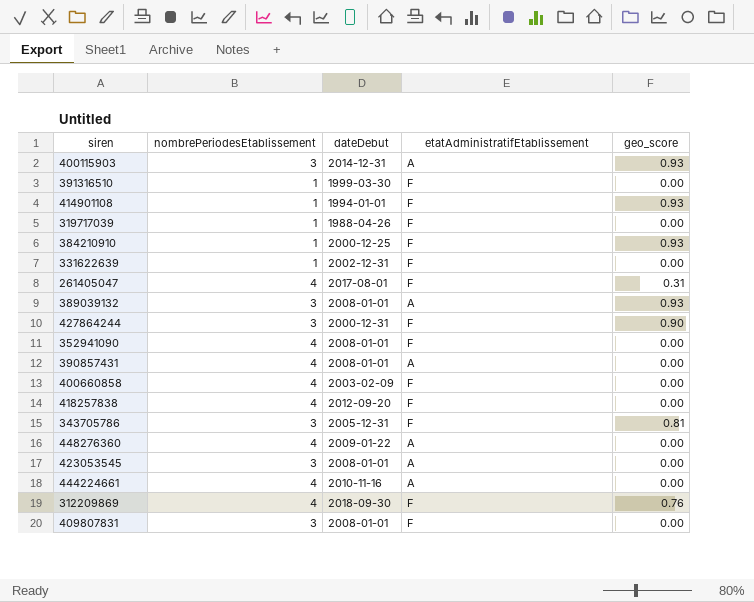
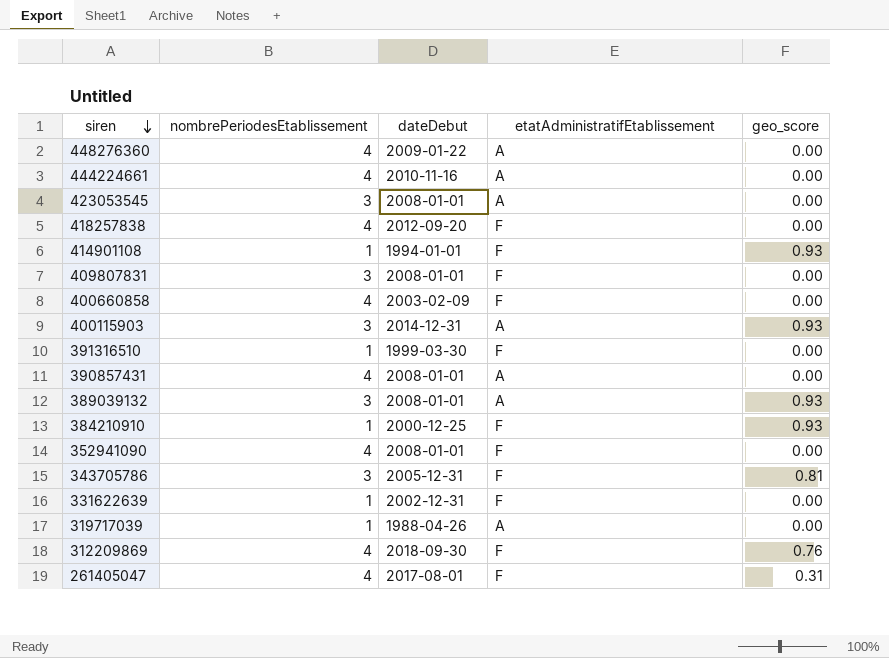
row order: none -> siren descending
row 427864244: 3 | 2000-12-31 | F | 0.90 -> none
319717039 | etatAdministratifEtablissement: F -> A

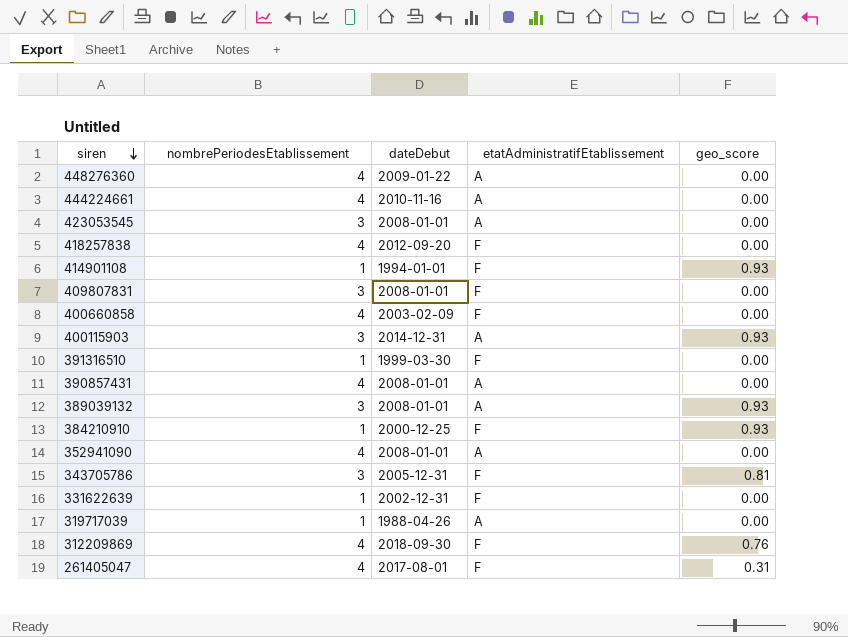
352941090 | etatAdministratifEtablissement: F -> A

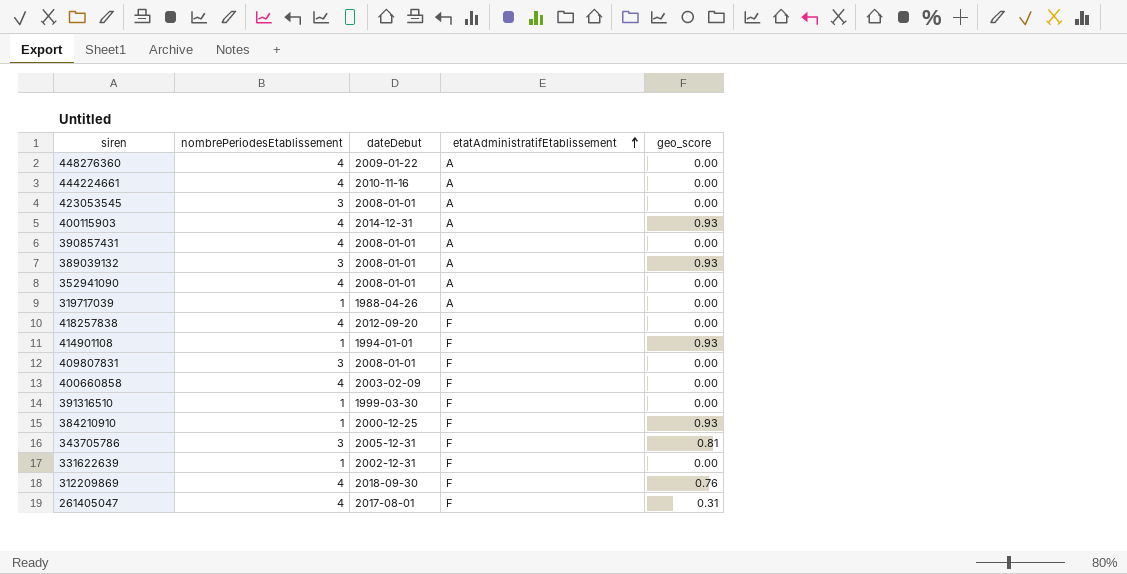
row order: siren descending -> etatAdministratifEtablissement ascending
400115903 | nombrePeriodesEtablissement: 3 -> 4

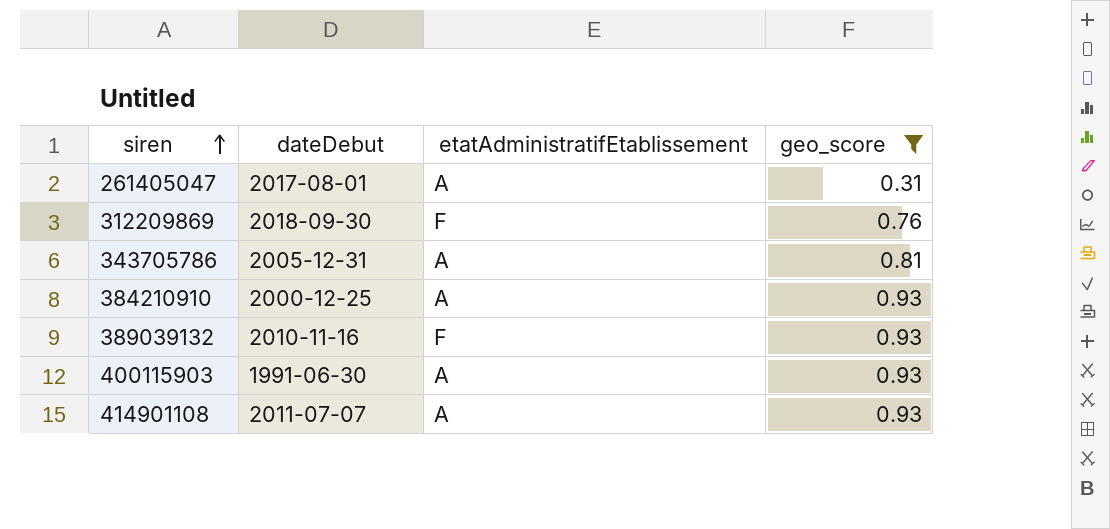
filter: none -> geo_score != 0.00
row order: etatAdministratifEtablissement ascending -> siren ascending
column nombrePeriodesEtablissement | position: 2 -> none
261405047 | etatAdministratifEtablissement: F -> A
343705786 | etatAdministratifEtablissement: F -> A
384210910 | etatAdministratifEtablissement: F -> A
389039132 | dateDebut: 2008-01-01 -> 2010-11-16
389039132 | etatAdministratifEtablissement: A -> F
400115903 | dateDebut: 2014-12-31 -> 1991-06-30
414901108 | dateDebut: 1994-01-01 -> 2011-07-07
414901108 | etatAdministratifEtablissement: F -> A

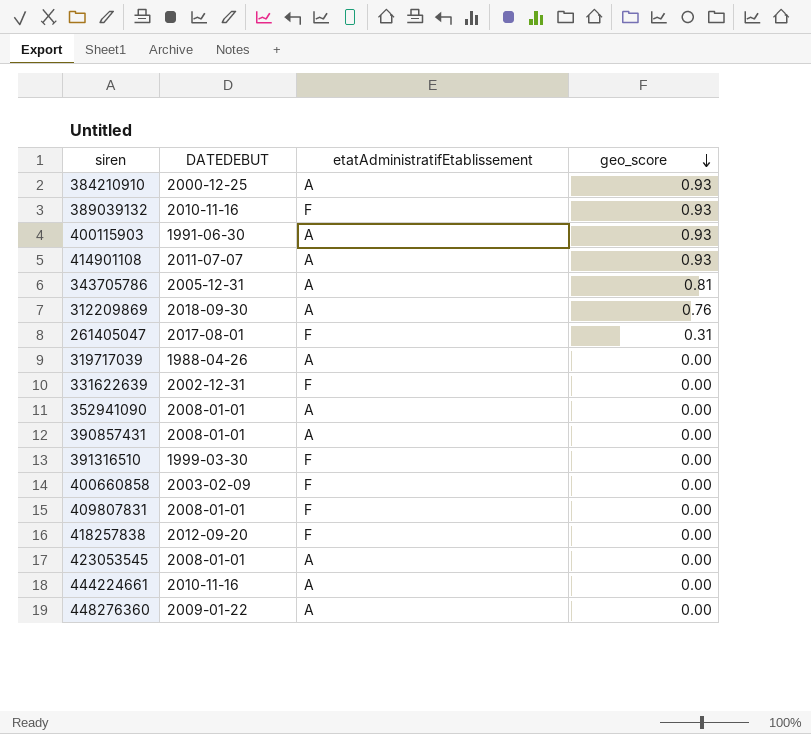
filter: geo_score != 0.00 -> none
row order: siren ascending -> geo_score descending
column name: dateDebut -> DATEDEBUT
312209869 | etatAdministratifEtablissement: F -> A
261405047 | etatAdministratifEtablissement: A -> F

